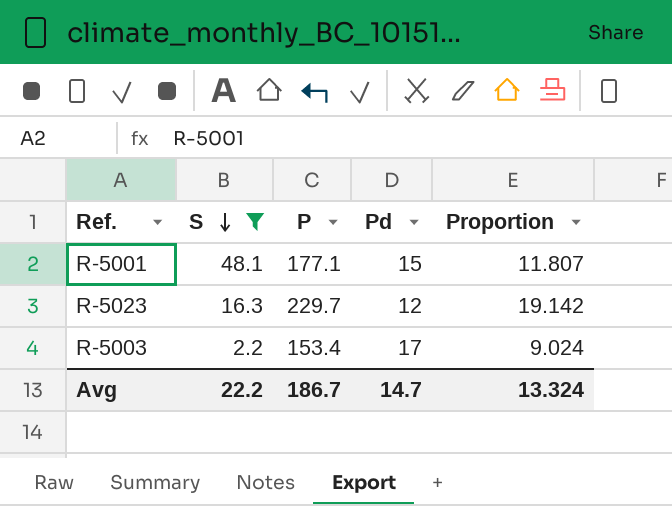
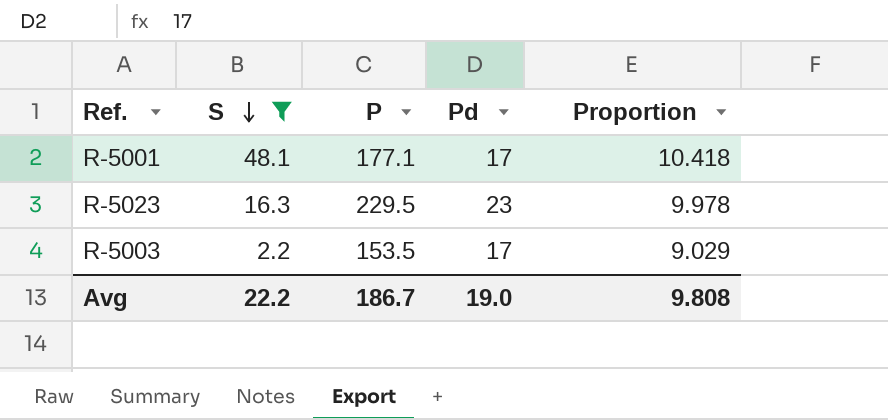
R-5001 | Pd: 15 -> 17
R-5001 | Proportion: 11.807 -> 10.418
R-5023 | P: 229.7 -> 229.5
R-5023 | Pd: 12 -> 23
R-5023 | Proportion: 19.142 -> 9.978
R-5003 | P: 153.4 -> 153.5
R-5003 | Proportion: 9.024 -> 9.029
Avg | Pd: 14.7 -> 19.0
Avg | Proportion: 13.324 -> 9.808

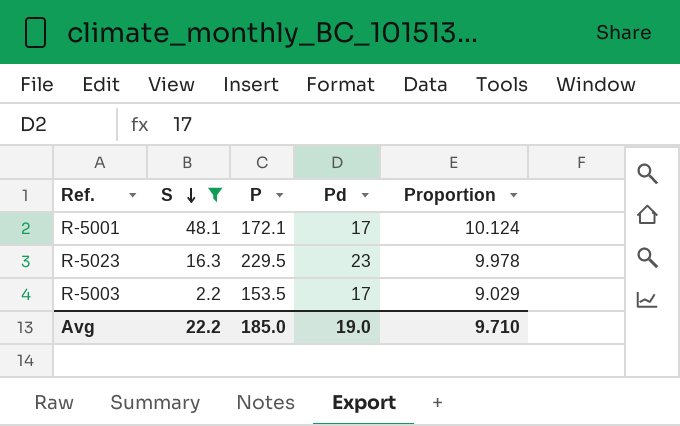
R-5001 | P: 177.1 -> 172.1
R-5001 | Proportion: 10.418 -> 10.124
Avg | P: 186.7 -> 185.0
Avg | Proportion: 9.808 -> 9.710

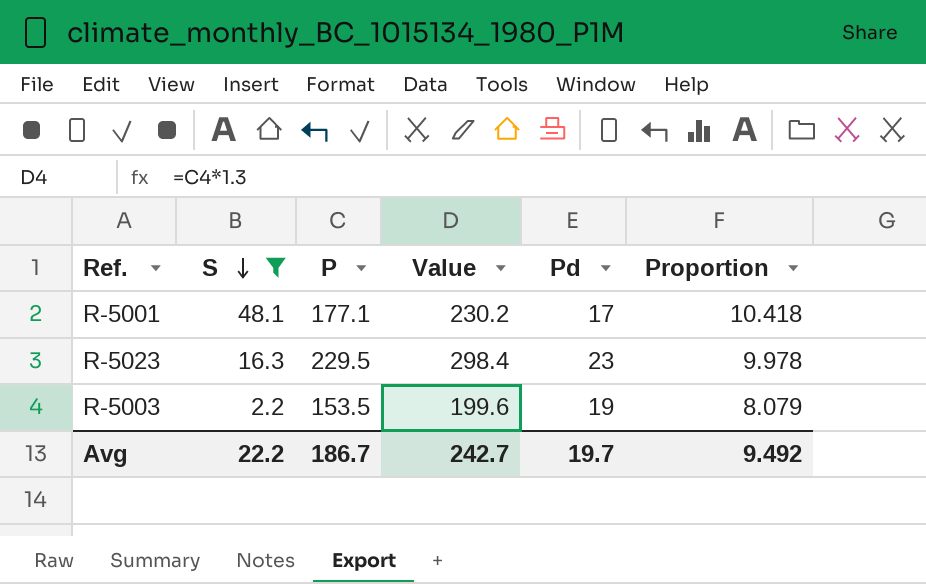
column Value | formula: none -> [P] * 1.3
R-5001 | P: 172.1 -> 177.1
R-5001 | Proportion: 10.124 -> 10.418
R-5003 | Pd: 17 -> 19
R-5003 | Proportion: 9.029 -> 8.079
Avg | P: 185.0 -> 186.7
Avg | Pd: 19.0 -> 19.7
Avg | Proportion: 9.710 -> 9.492

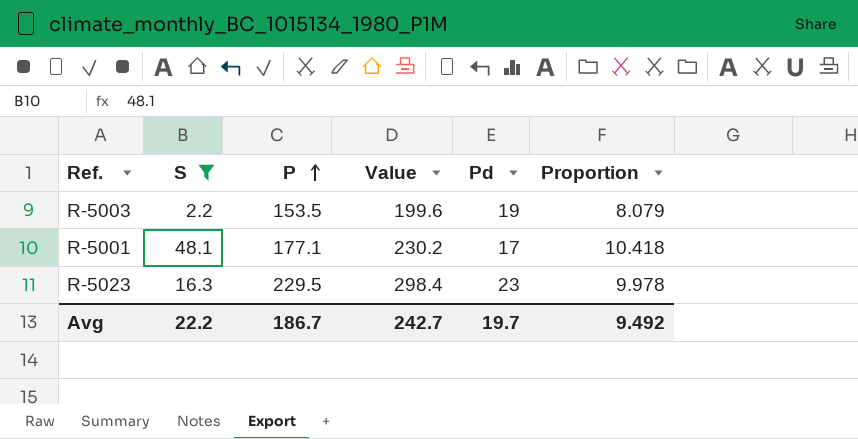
row order: S descending -> P ascending

